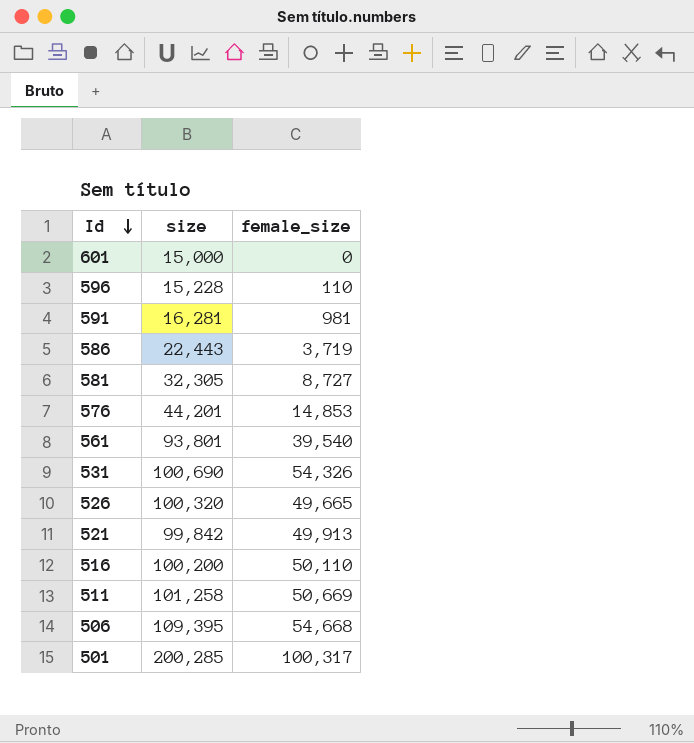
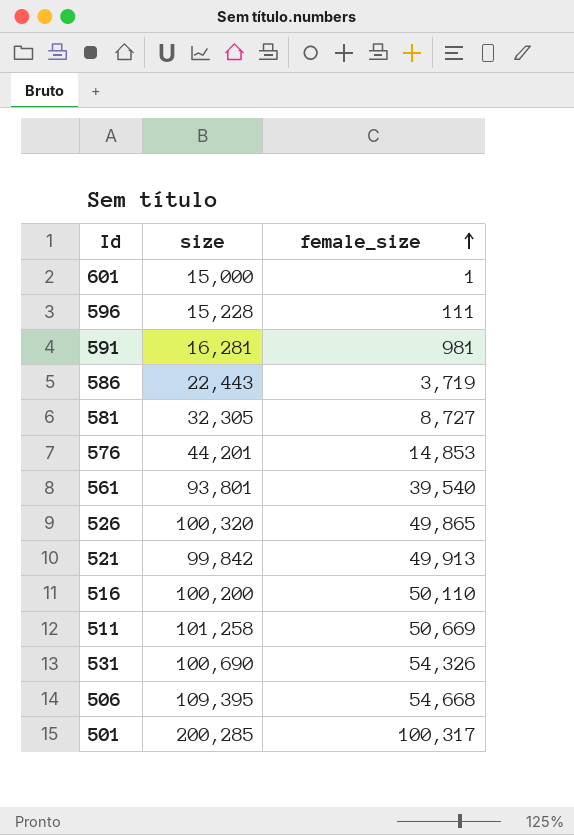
row order: Id descending -> female_size ascending
601 | female_size: 0 -> 1
596 | female_size: 110 -> 111
526 | female_size: 49,665 -> 49,865

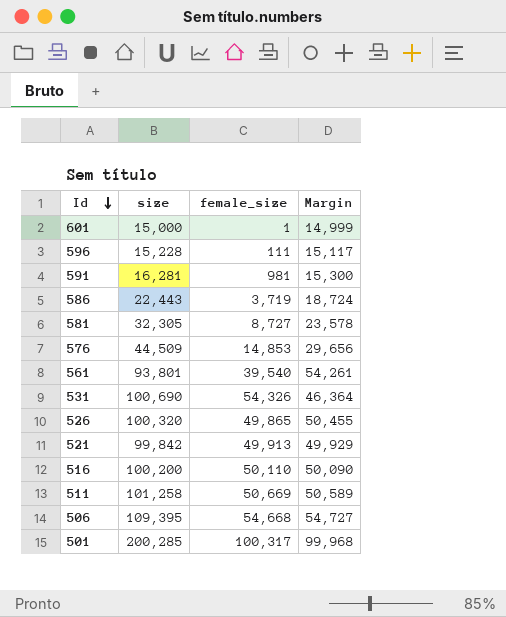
row order: female_size ascending -> Id descending
column Margin | formula: none -> [size] - [female_size]
576 | size: 44,201 -> 44,509

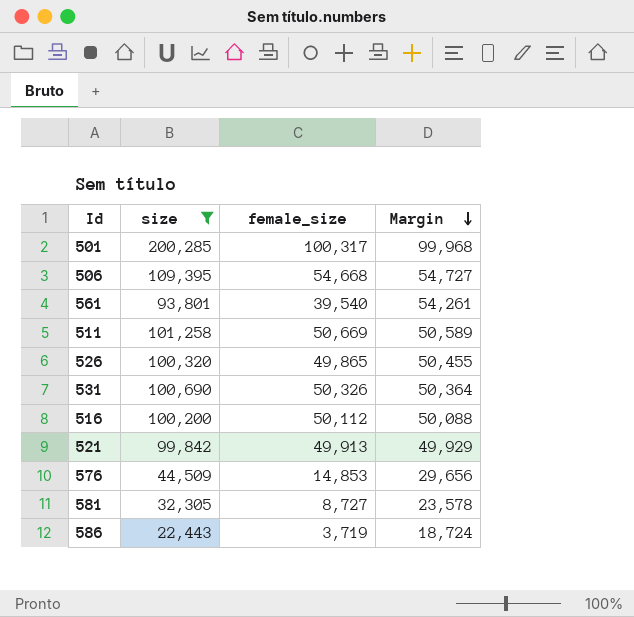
filter: none -> size >= 22,443
row order: Id descending -> Margin descending
531 | female_size: 54,326 -> 50,326
531 | Margin: 46,364 -> 50,364
516 | female_size: 50,110 -> 50,112
516 | Margin: 50,090 -> 50,088

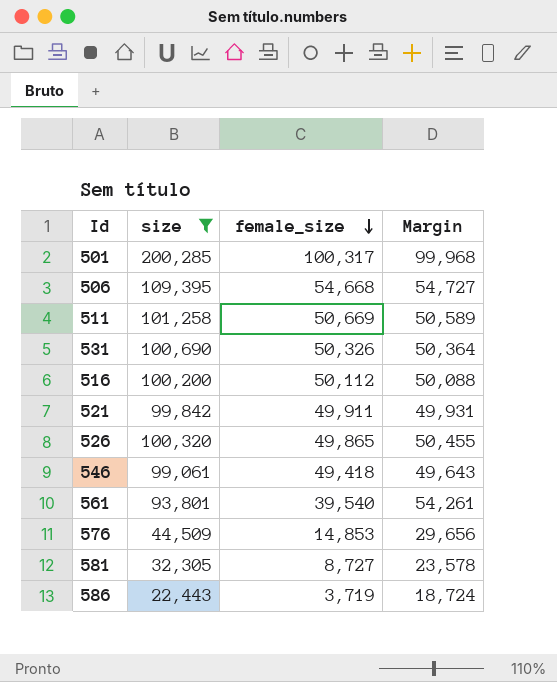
row order: Margin descending -> female_size descending
521 | female_size: 49,913 -> 49,911
521 | Margin: 49,929 -> 49,931
row 546: none -> 99,061 | 49,418 | 49,643

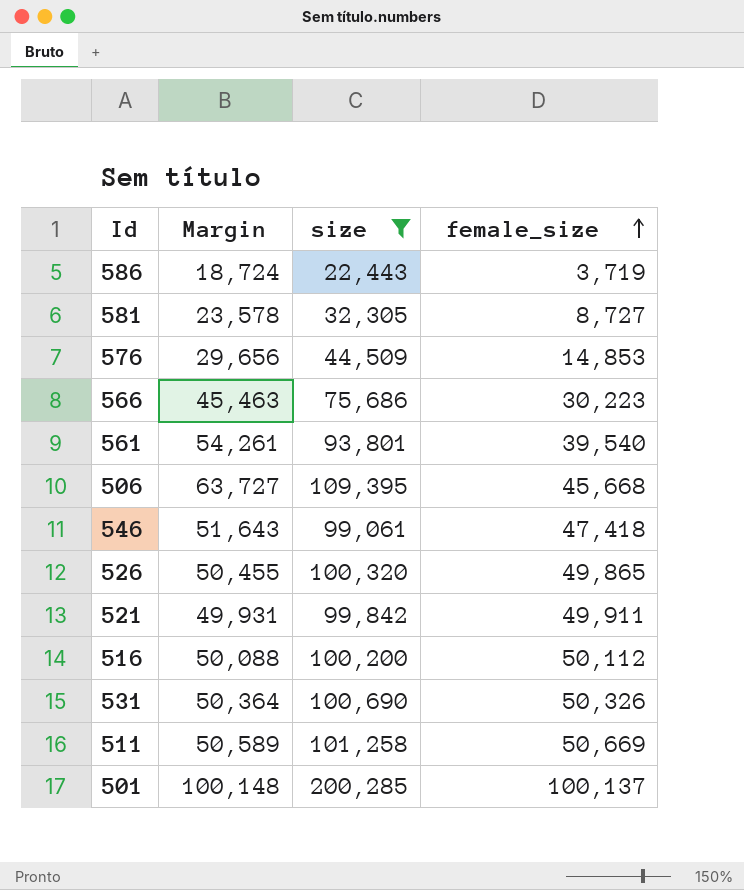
row order: female_size descending -> female_size ascending
column Margin | position: 4 -> 2
row 566: none -> 45,463 | 75,686 | 30,223
506 | Margin: 54,727 -> 63,727
506 | female_size: 54,668 -> 45,668
546 | Margin: 49,643 -> 51,643
546 | female_size: 49,418 -> 47,418
501 | Margin: 99,968 -> 100,148
501 | female_size: 100,317 -> 100,137

